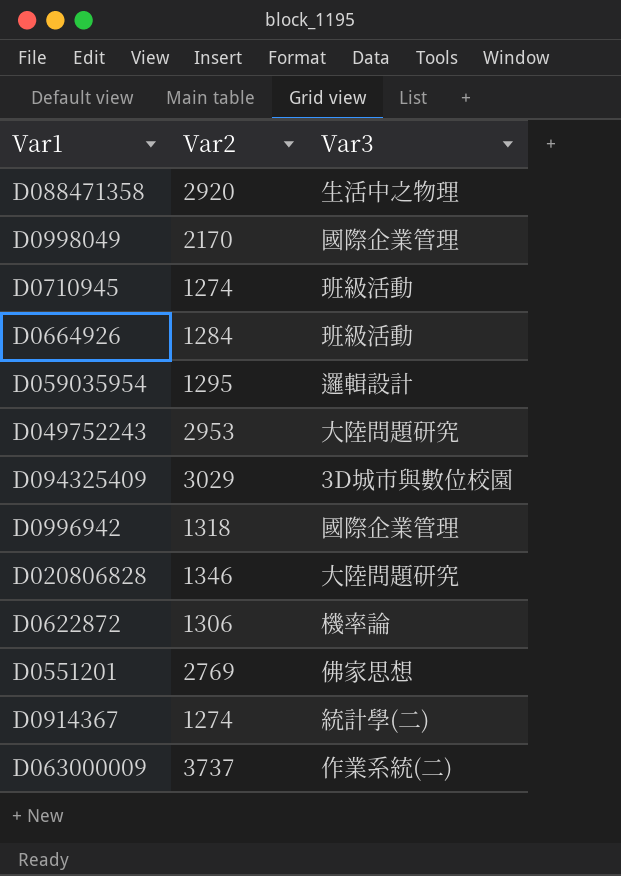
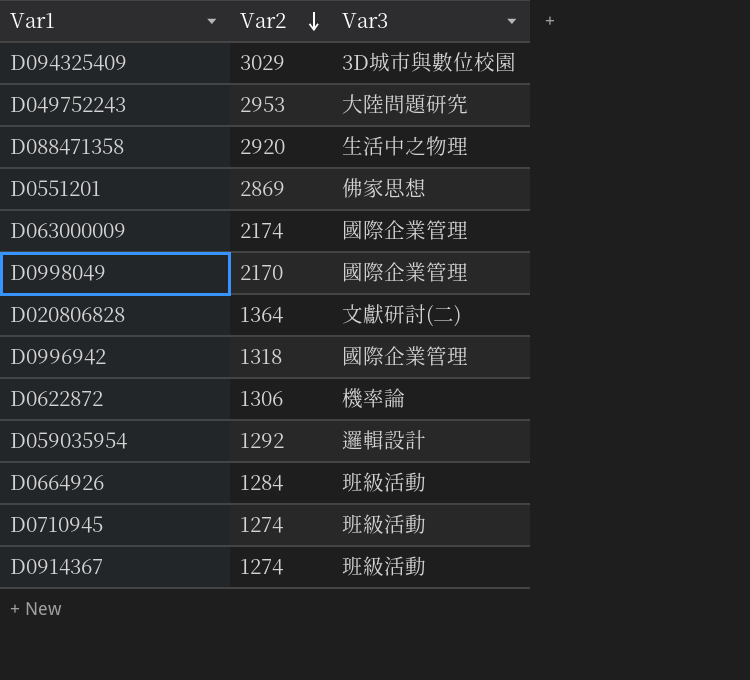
row order: none -> Var2 descending
D0551201 | Var2: 2769 -> 2869
D063000009 | Var2: 3737 -> 2174
D063000009 | Var3: 作業系統(二) -> 國際企業管理
D020806828 | Var2: 1346 -> 1364
D020806828 | Var3: 大陸問題研究 -> 文獻研討(二)
D059035954 | Var2: 1295 -> 1292
D0914367 | Var3: 統計學(二) -> 班級活動

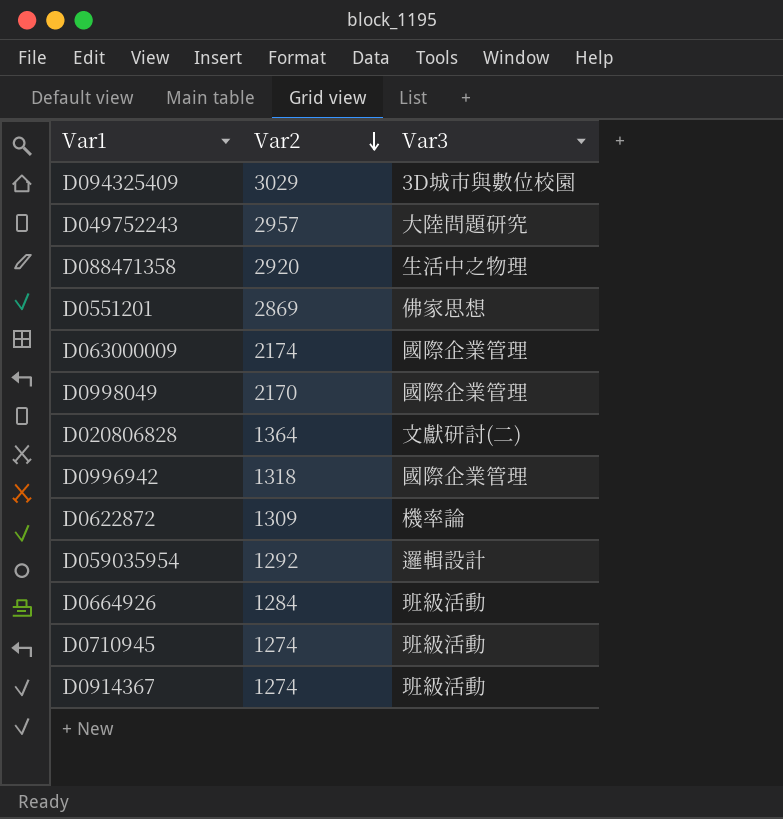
D049752243 | Var2: 2953 -> 2957
D0622872 | Var2: 1306 -> 1309

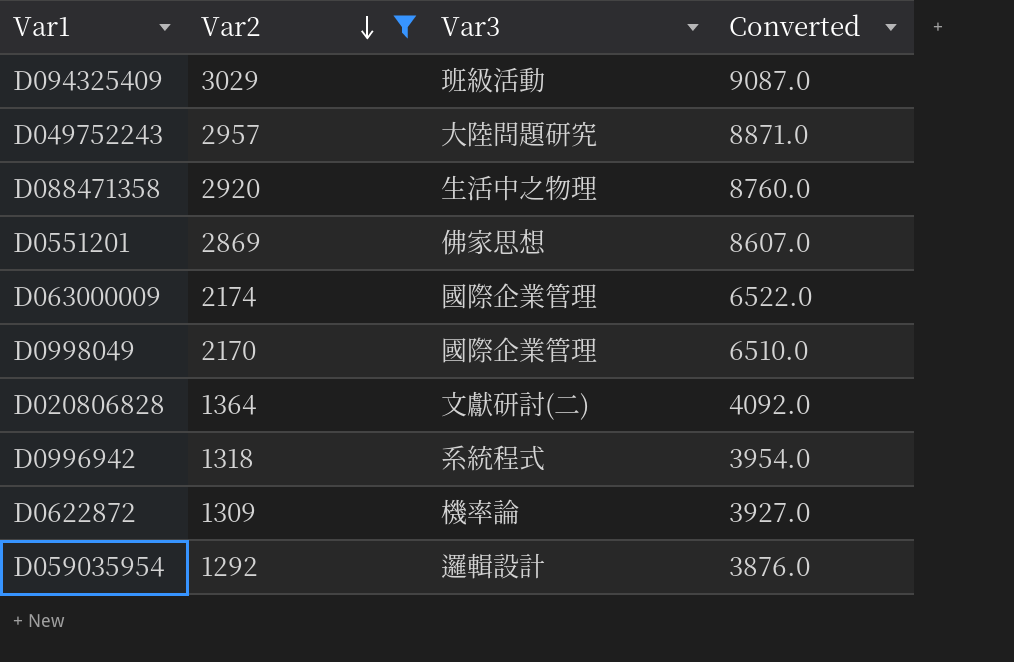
filter: none -> Var2 >= 1292
column Converted | formula: none -> [Var2] * 3
D094325409 | Var3: 3D城市與數位校園 -> 班級活動
D0996942 | Var3: 國際企業管理 -> 系統程式

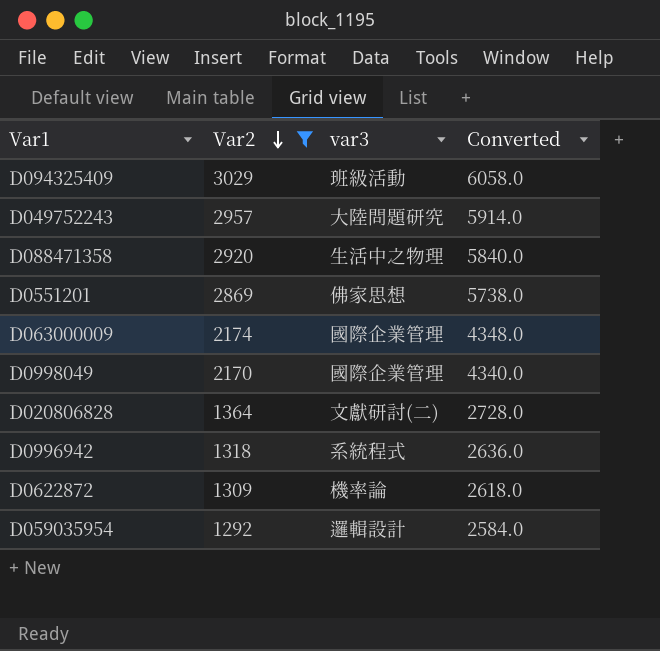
column name: Var3 -> var3
column Converted | formula: [Var2] * 3 -> [Var2] * 2

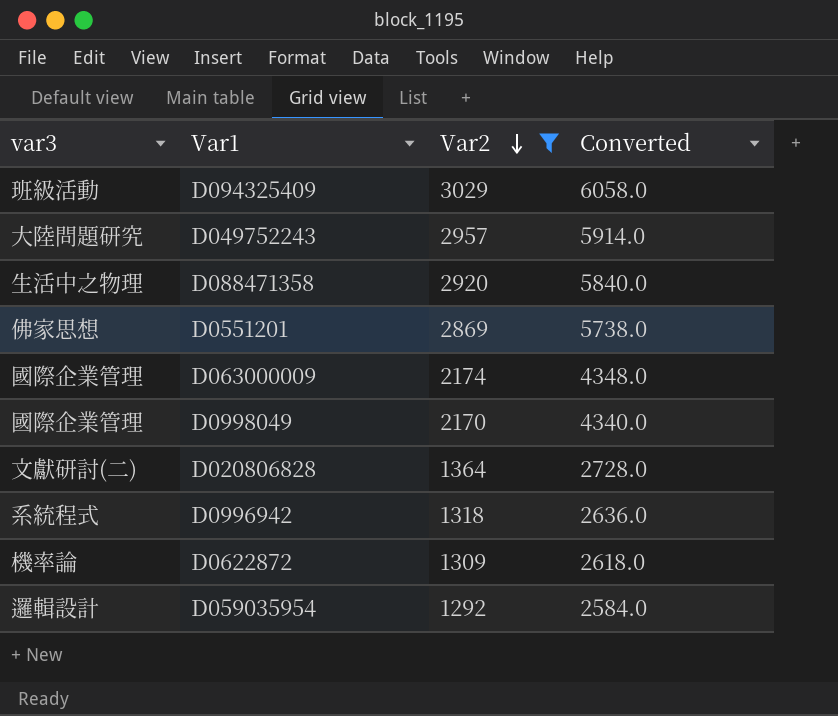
column var3 | position: 3 -> 1

